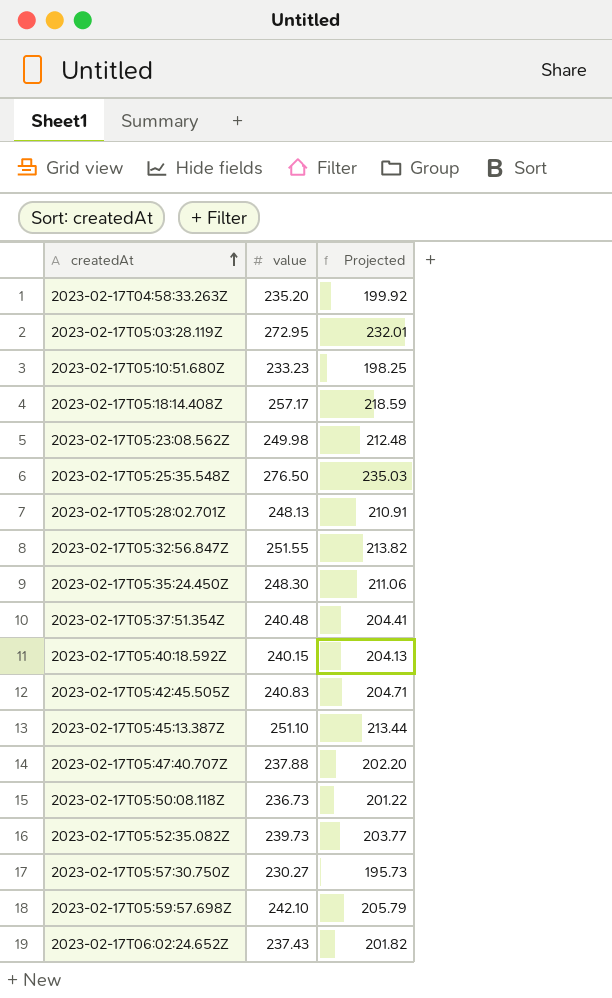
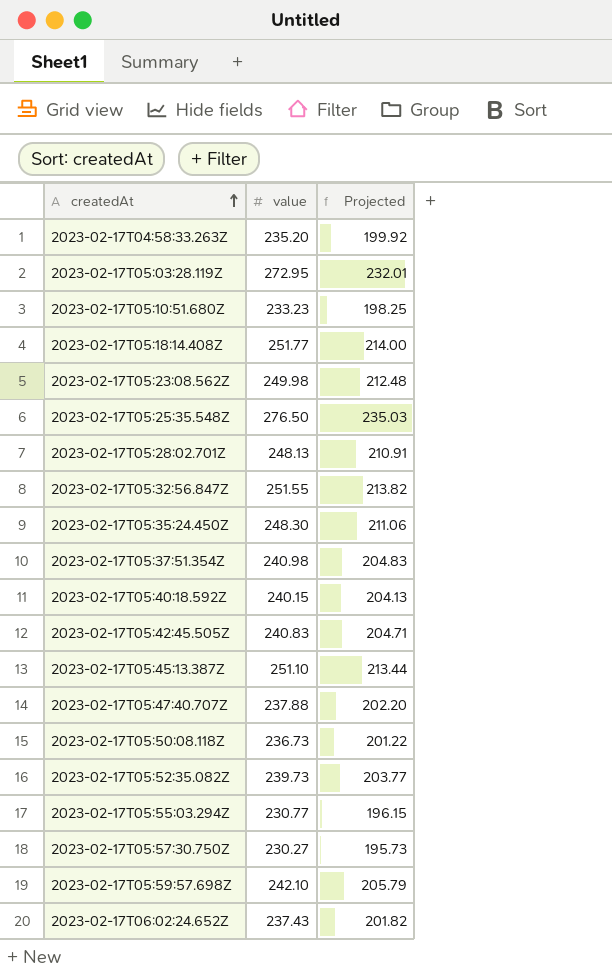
2023-02-17T05:18:14.408Z | value: 257.17 -> 251.77
2023-02-17T05:18:14.408Z | Projected: 218.59 -> 214.00
2023-02-17T05:37:51.354Z | value: 240.48 -> 240.98
2023-02-17T05:37:51.354Z | Projected: 204.41 -> 204.83
row 2023-02-17T05:55:03.294Z: none -> 230.77 | 196.15

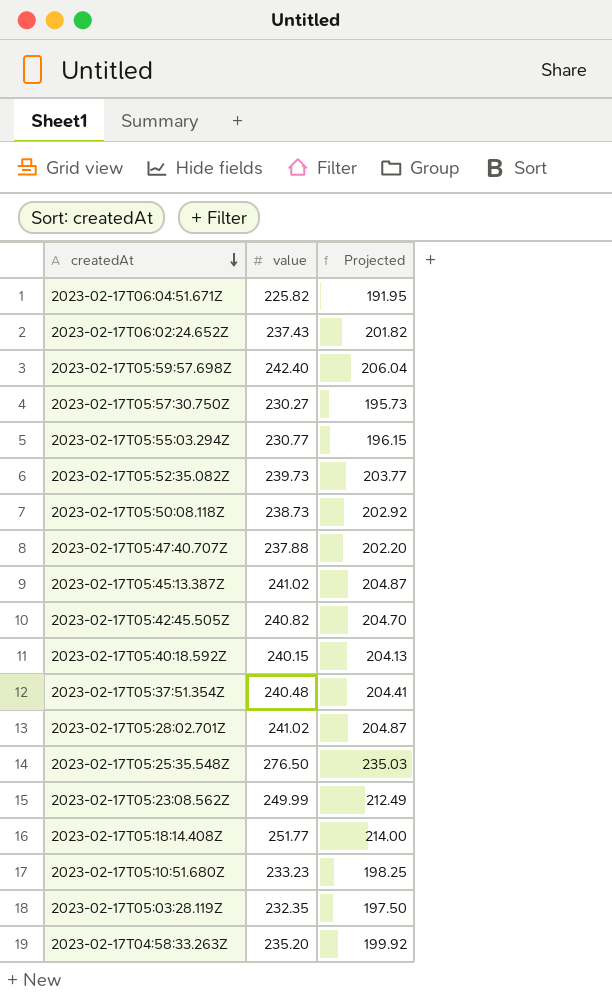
row order: createdAt ascending -> createdAt descending
row 2023-02-17T05:32:56.847Z: 251.55 | 213.82 -> none
row 2023-02-17T05:35:24.450Z: 248.30 | 211.06 -> none
row 2023-02-17T06:04:51.671Z: none -> 225.82 | 191.95
2023-02-17T05:59:57.698Z | value: 242.10 -> 242.40
2023-02-17T05:59:57.698Z | Projected: 205.79 -> 206.04
2023-02-17T05:50:08.118Z | value: 236.73 -> 238.73
2023-02-17T05:50:08.118Z | Projected: 201.22 -> 202.92
2023-02-17T05:45:13.387Z | value: 251.10 -> 241.02
2023-02-17T05:45:13.387Z | Projected: 213.44 -> 204.87
2023-02-17T05:42:45.505Z | value: 240.83 -> 240.82
2023-02-17T05:42:45.505Z | Projected: 204.71 -> 204.70
2023-02-17T05:37:51.354Z | value: 240.98 -> 240.48
2023-02-17T05:37:51.354Z | Projected: 204.83 -> 204.41
2023-02-17T05:28:02.701Z | value: 248.13 -> 241.02
2023-02-17T05:28:02.701Z | Projected: 210.91 -> 204.87
2023-02-17T05:23:08.562Z | value: 249.98 -> 249.99
2023-02-17T05:23:08.562Z | Projected: 212.48 -> 212.49
2023-02-17T05:03:28.119Z | value: 272.95 -> 232.35
2023-02-17T05:03:28.119Z | Projected: 232.01 -> 197.50

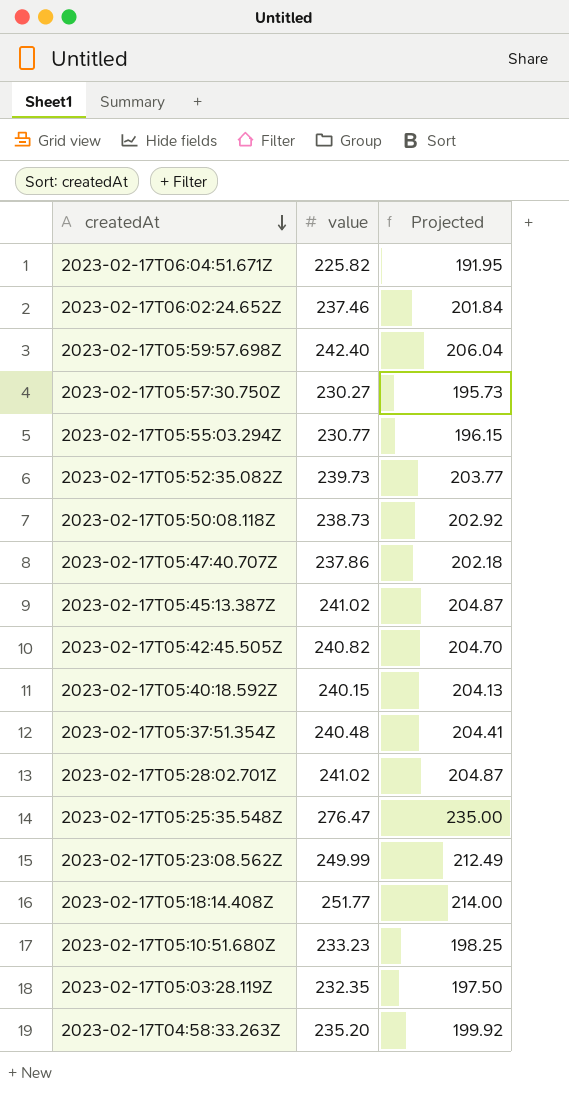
2023-02-17T06:02:24.652Z | value: 237.43 -> 237.46
2023-02-17T06:02:24.652Z | Projected: 201.82 -> 201.84
2023-02-17T05:47:40.707Z | value: 237.88 -> 237.86
2023-02-17T05:47:40.707Z | Projected: 202.20 -> 202.18
2023-02-17T05:25:35.548Z | value: 276.50 -> 276.47
2023-02-17T05:25:35.548Z | Projected: 235.03 -> 235.00

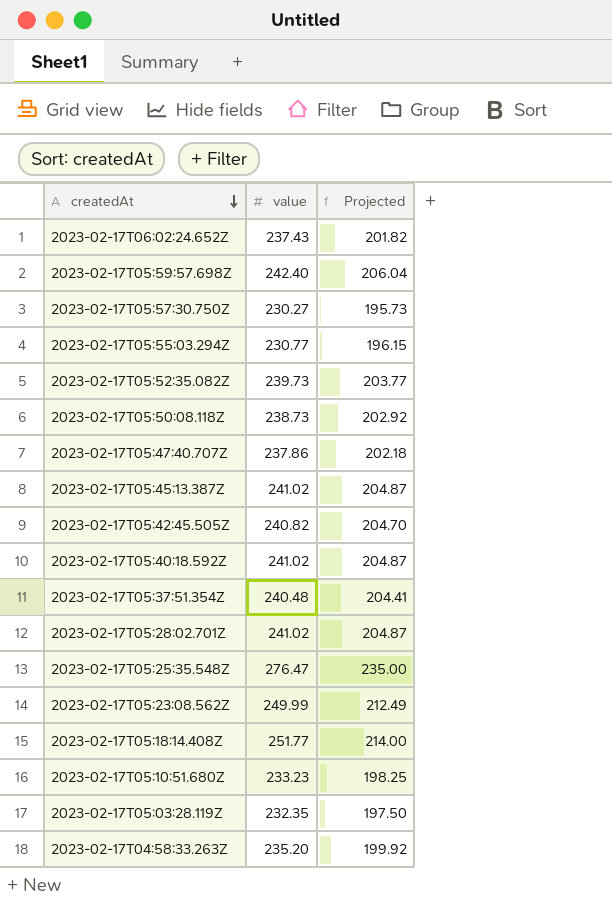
row 2023-02-17T06:04:51.671Z: 225.82 | 191.95 -> none
2023-02-17T06:02:24.652Z | value: 237.46 -> 237.43
2023-02-17T06:02:24.652Z | Projected: 201.84 -> 201.82
2023-02-17T05:40:18.592Z | value: 240.15 -> 241.02
2023-02-17T05:40:18.592Z | Projected: 204.13 -> 204.87

